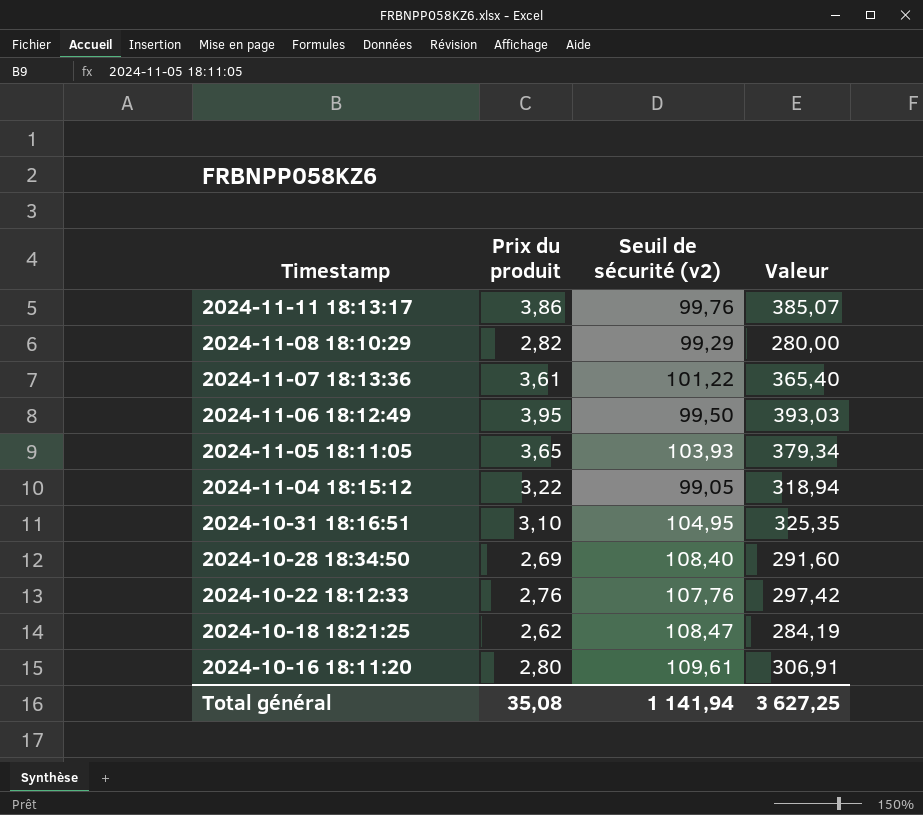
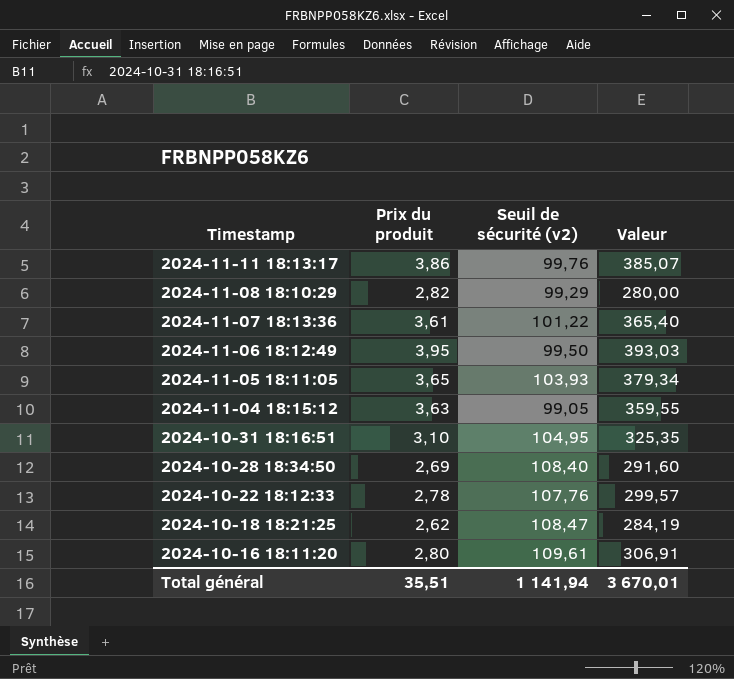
2024-11-04 18:15:12 | Prix du produit: 3,22 -> 3,63
2024-11-04 18:15:12 | Valeur: 318,94 -> 359,55
2024-10-22 18:12:33 | Prix du produit: 2,76 -> 2,78
2024-10-22 18:12:33 | Valeur: 297,42 -> 299,57
Total général | Prix du produit: 35,08 -> 35,51
Total général | Valeur: 3 627,25 -> 3 670,01

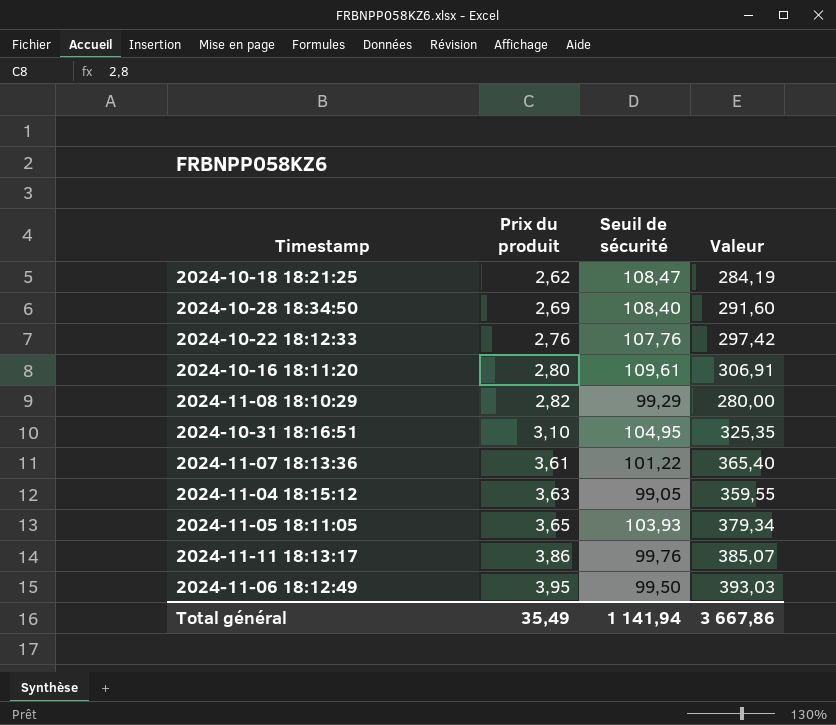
row order: Timestamp descending -> Prix du produit ascending
column name: Seuil de sécurité (v2) -> Seuil de sécurité
2024-10-22 18:12:33 | Prix du produit: 2,78 -> 2,76
2024-10-22 18:12:33 | Valeur: 299,57 -> 297,42
Total général | Prix du produit: 35,51 -> 35,49
Total général | Valeur: 3 670,01 -> 3 667,86

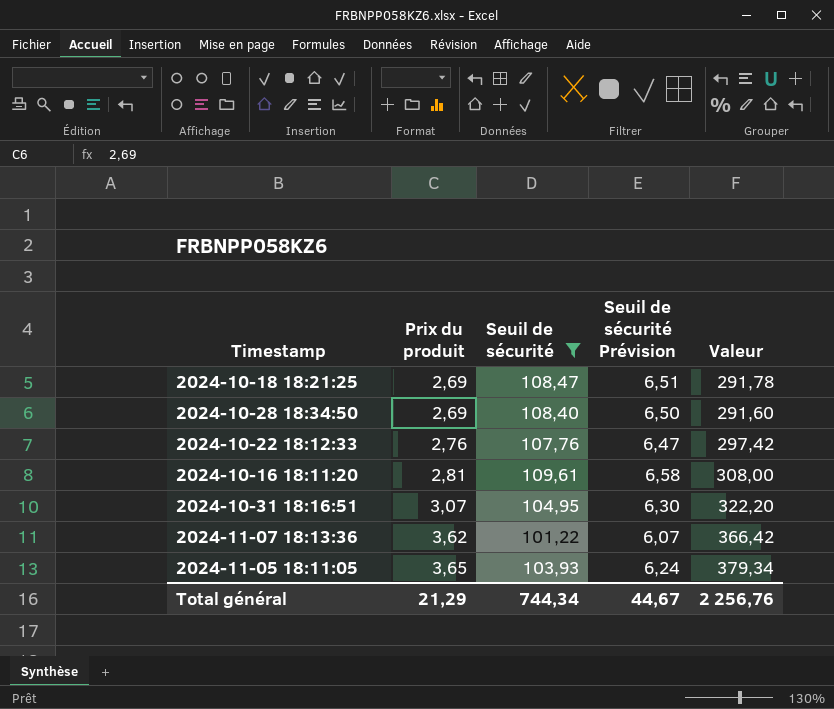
filter: none -> Seuil de sécurité >= 101,22
column Seuil de sécurité Prévision | formula: none -> [Seuil de sécurité] * 0,06
2024-10-18 18:21:25 | Prix du produit: 2,62 -> 2,69
2024-10-18 18:21:25 | Valeur: 284,19 -> 291,78
2024-10-16 18:11:20 | Prix du produit: 2,80 -> 2,81
2024-10-16 18:11:20 | Valeur: 306,91 -> 308,00
2024-10-31 18:16:51 | Prix du produit: 3,10 -> 3,07
2024-10-31 18:16:51 | Valeur: 325,35 -> 322,20
2024-11-07 18:13:36 | Prix du produit: 3,61 -> 3,62
2024-11-07 18:13:36 | Valeur: 365,40 -> 366,42
Total général | Prix du produit: 35,49 -> 21,29
Total général | Seuil de sécurité: 1 141,94 -> 744,34
Total général | Valeur: 3 667,86 -> 2 256,76

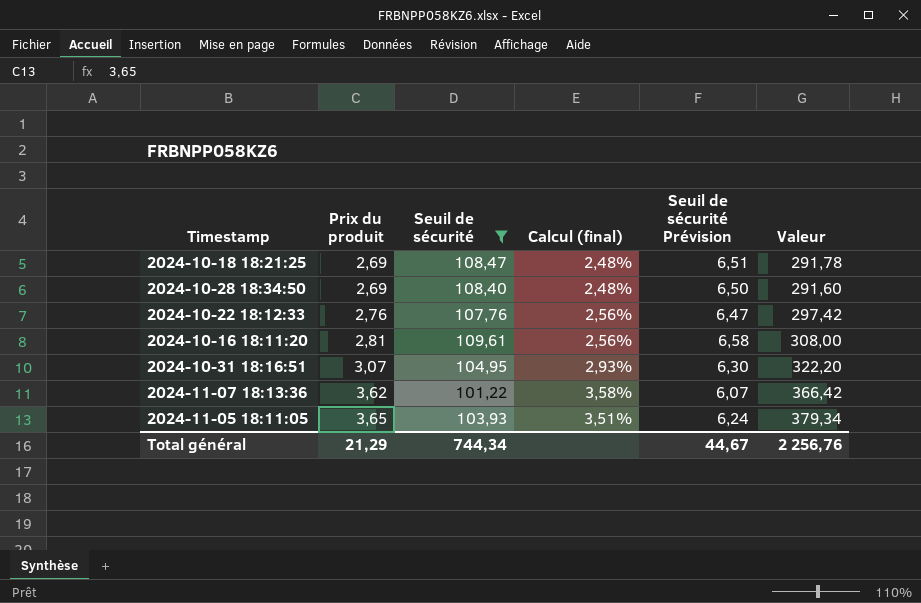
column Calcul (final) | formula: none -> [Prix du produit] / [Seuil de sécurité]

